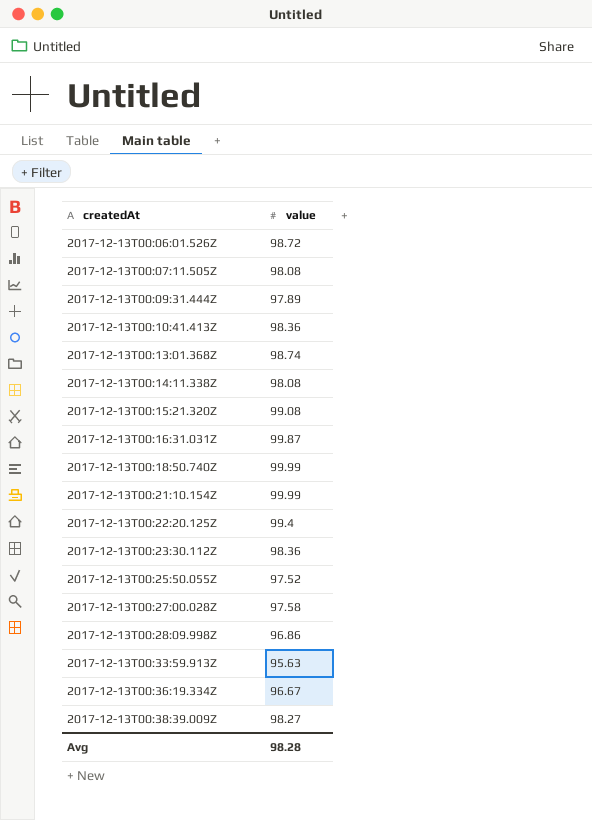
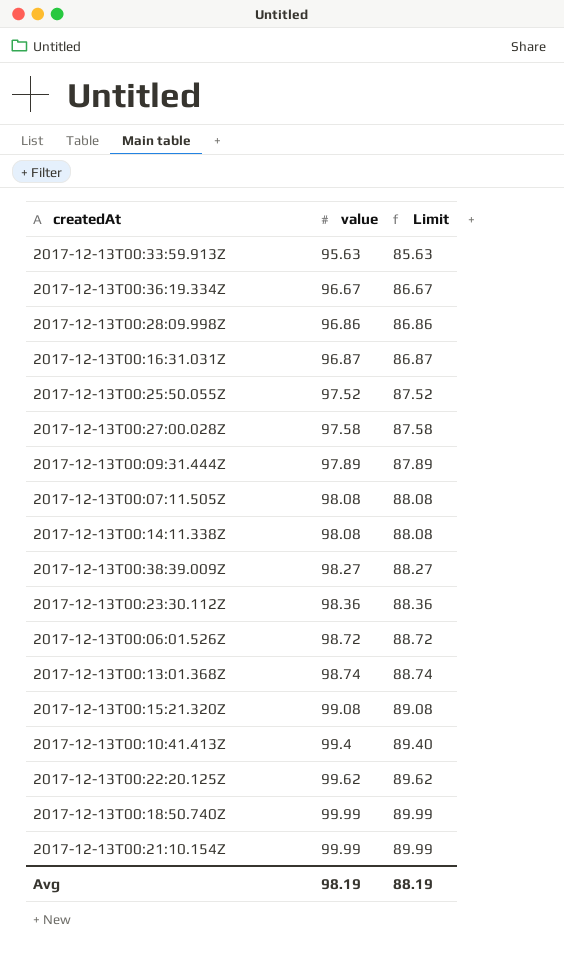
row order: createdAt ascending -> value ascending
column Limit | formula: none -> [value] - 10
2017-12-13T00:16:31.031Z | value: 99.87 -> 96.87
2017-12-13T00:10:41.413Z | value: 98.36 -> 99.4
2017-12-13T00:22:20.125Z | value: 99.4 -> 99.62
Avg | value: 98.28 -> 98.19

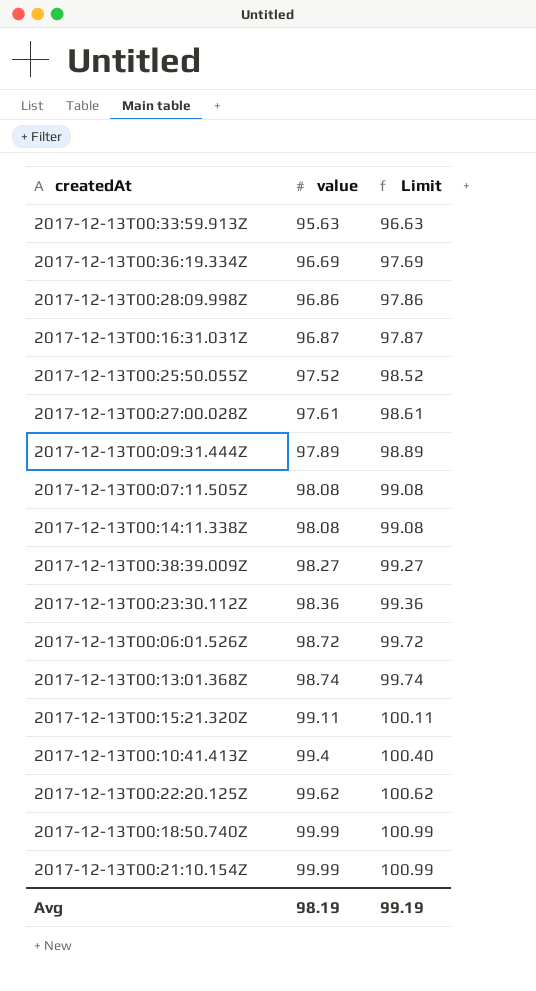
column Limit | formula: [value] - 10 -> [value] + 1
2017-12-13T00:36:19.334Z | value: 96.67 -> 96.69
2017-12-13T00:27:00.028Z | value: 97.58 -> 97.61
2017-12-13T00:15:21.320Z | value: 99.08 -> 99.11
Avg | Limit: 88.19 -> 99.19

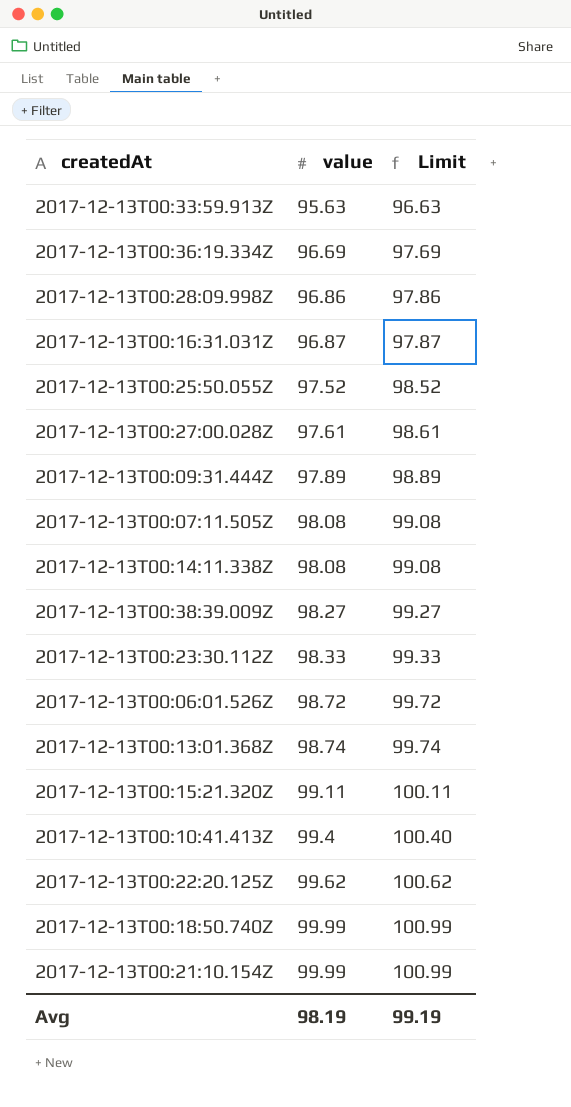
2017-12-13T00:23:30.112Z | value: 98.36 -> 98.33
2017-12-13T00:23:30.112Z | Limit: 99.36 -> 99.33

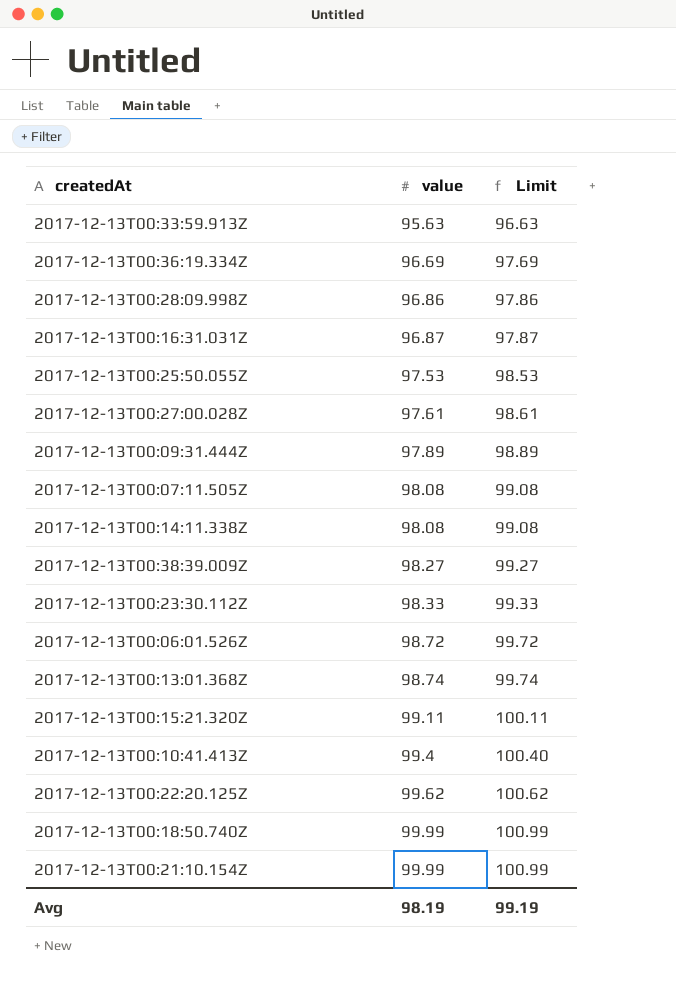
2017-12-13T00:25:50.055Z | value: 97.52 -> 97.53
2017-12-13T00:25:50.055Z | Limit: 98.52 -> 98.53

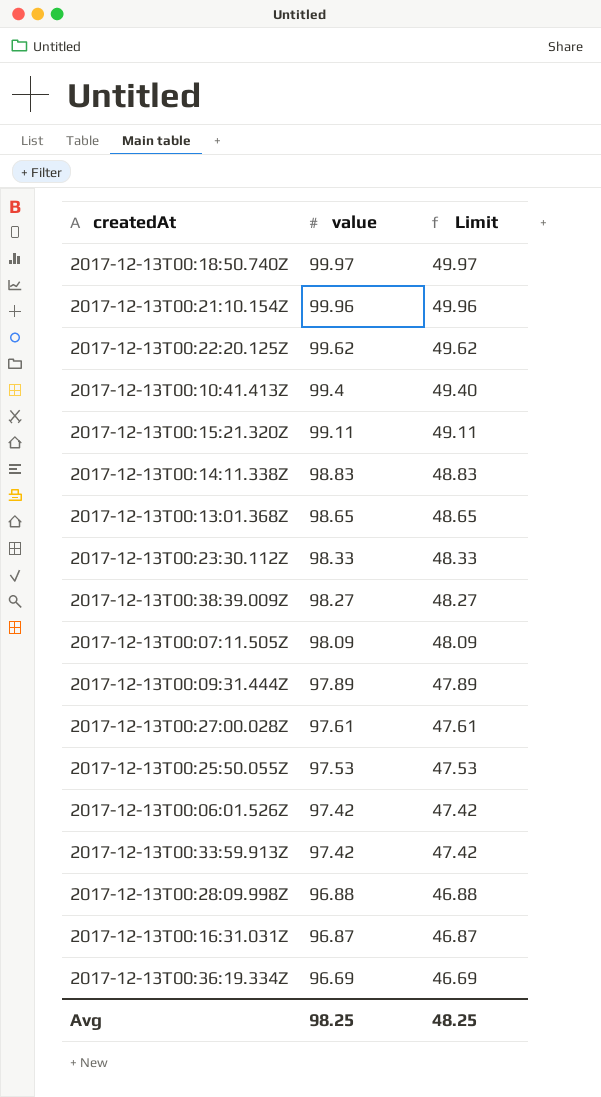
row order: value ascending -> value descending
column Limit | formula: [value] + 1 -> [value] - 50
2017-12-13T00:18:50.740Z | value: 99.99 -> 99.97
2017-12-13T00:21:10.154Z | value: 99.99 -> 99.96
2017-12-13T00:14:11.338Z | value: 98.08 -> 98.83
2017-12-13T00:13:01.368Z | value: 98.74 -> 98.65
2017-12-13T00:07:11.505Z | value: 98.08 -> 98.09
2017-12-13T00:06:01.526Z | value: 98.72 -> 97.42
2017-12-13T00:33:59.913Z | value: 95.63 -> 97.42
2017-12-13T00:28:09.998Z | value: 96.86 -> 96.88
Avg | value: 98.19 -> 98.25
Avg | Limit: 99.19 -> 48.25

